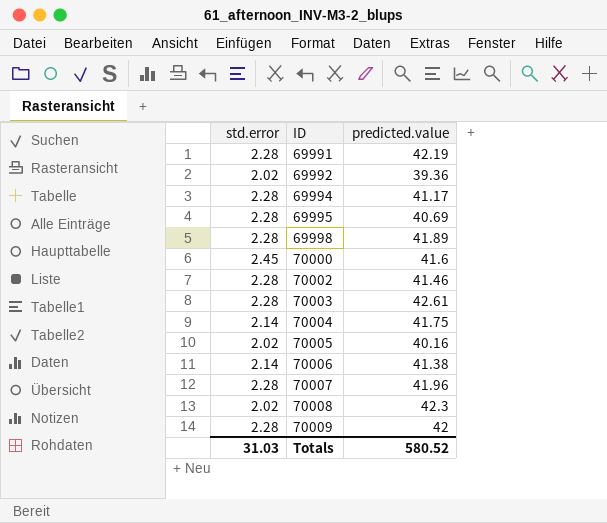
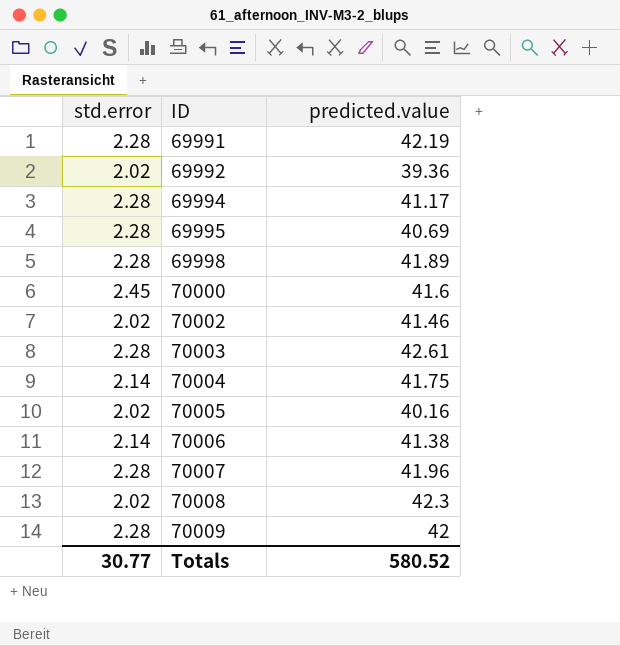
70002 | std.error: 2.28 -> 2.02
Totals | std.error: 31.03 -> 30.77

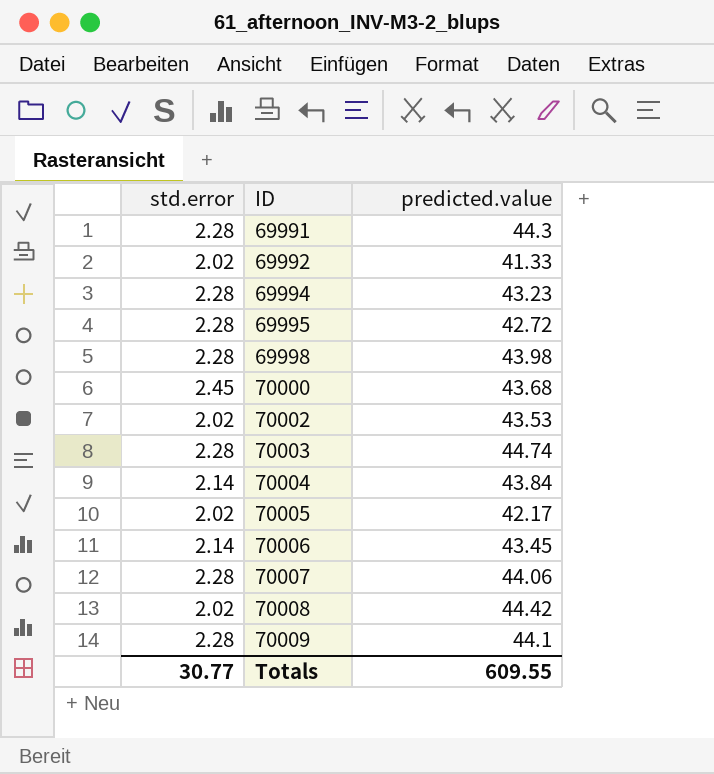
69991 | predicted.value: 42.19 -> 44.3
69992 | predicted.value: 39.36 -> 41.33
69994 | predicted.value: 41.17 -> 43.23
69995 | predicted.value: 40.69 -> 42.72
69998 | predicted.value: 41.89 -> 43.98
70000 | predicted.value: 41.6 -> 43.68
70002 | predicted.value: 41.46 -> 43.53
70003 | predicted.value: 42.61 -> 44.74
70004 | predicted.value: 41.75 -> 43.84
70005 | predicted.value: 40.16 -> 42.17
70006 | predicted.value: 41.38 -> 43.45
70007 | predicted.value: 41.96 -> 44.06
70008 | predicted.value: 42.3 -> 44.42
70009 | predicted.value: 42 -> 44.1
Totals | predicted.value: 580.52 -> 609.55

